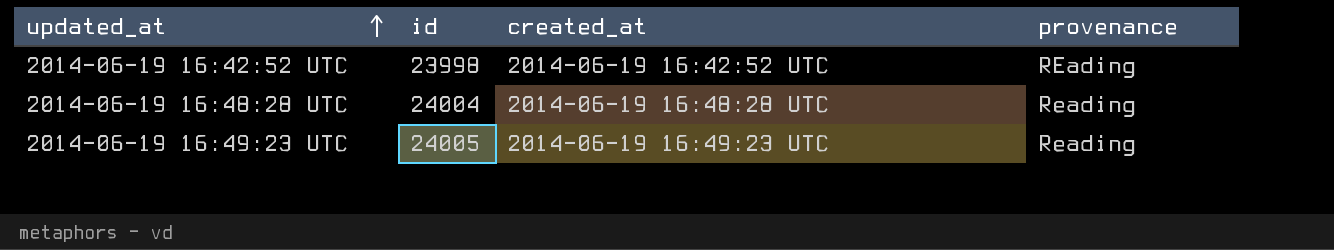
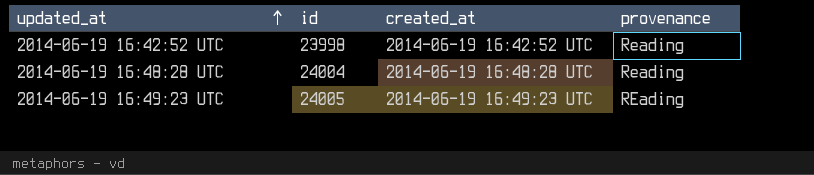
2014-06-19 16:42:52 UTC | provenance: REading -> Reading
2014-06-19 16:49:23 UTC | provenance: Reading -> REading

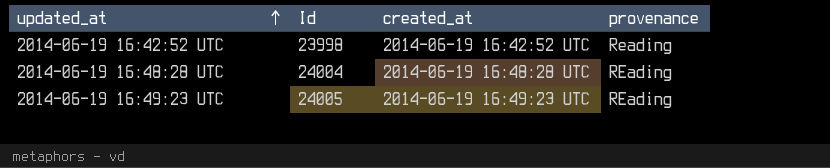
column name: id -> Id
2014-06-19 16:48:28 UTC | provenance: Reading -> REading

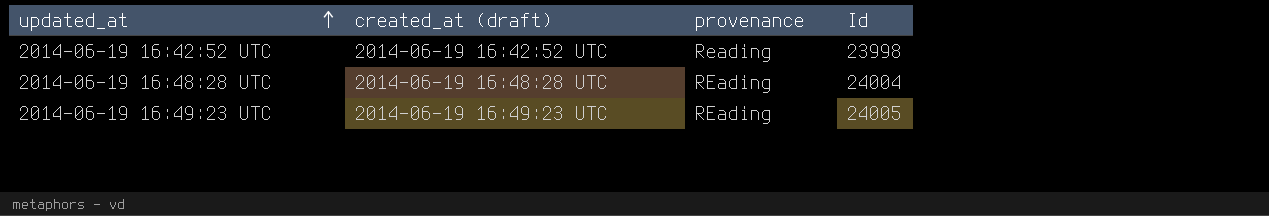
column name: created_at -> created_at (draft)
column Id | position: 2 -> 4

